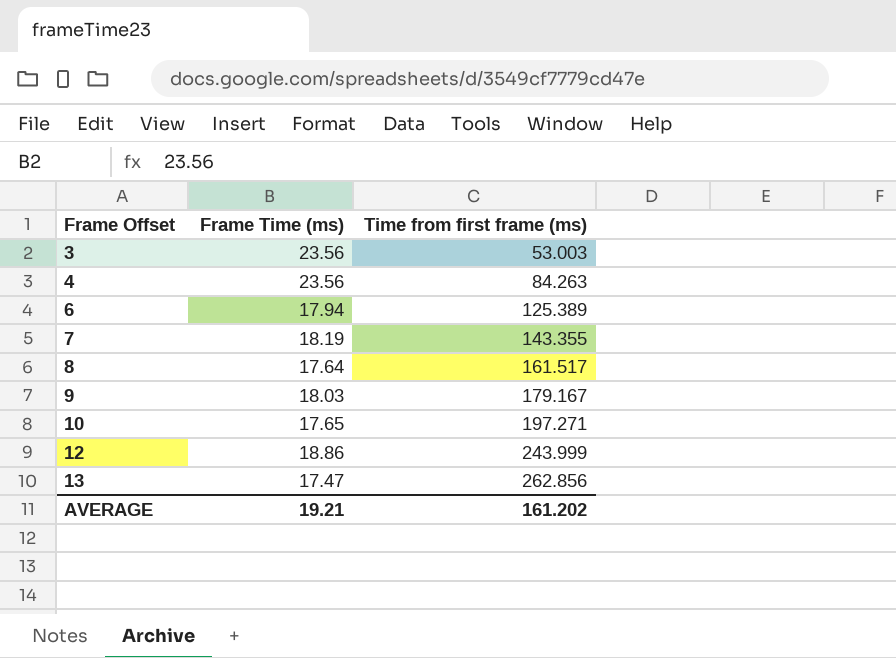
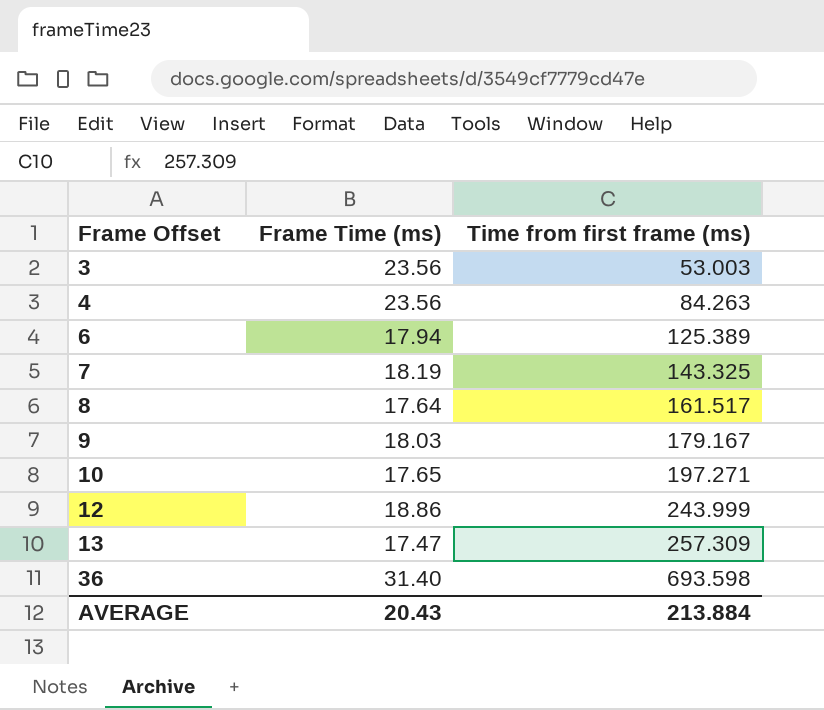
7 | Time from first frame (ms): 143.355 -> 143.325
13 | Time from first frame (ms): 262.856 -> 257.309
row 36: none -> 31.40 | 693.598
AVERAGE | Frame Time (ms): 19.21 -> 20.43
AVERAGE | Time from first frame (ms): 161.202 -> 213.884

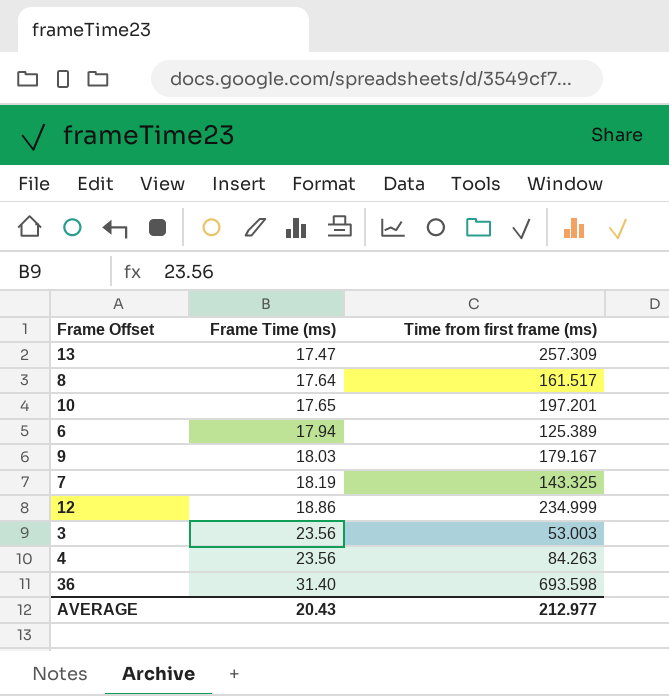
row order: Frame Offset ascending -> Frame Time (ms) ascending
10 | Time from first frame (ms): 197.271 -> 197.201
12 | Time from first frame (ms): 243.999 -> 234.999
AVERAGE | Time from first frame (ms): 213.884 -> 212.977

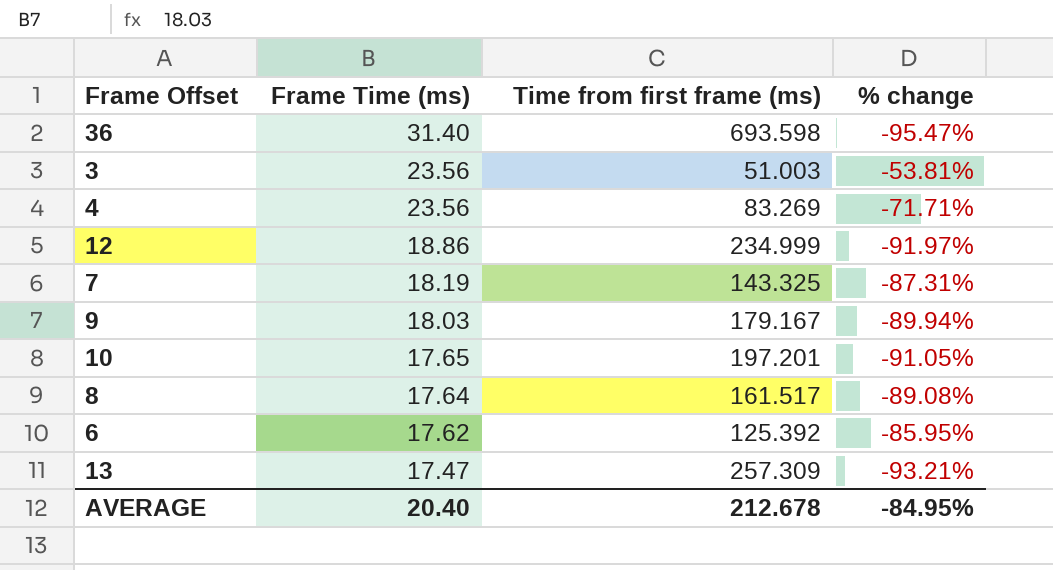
row order: Frame Time (ms) ascending -> Frame Time (ms) descending
column % change | formula: none -> ([Frame Time (ms)] - [Time from first frame (ms)]) / [Time from first frame (ms)]
3 | Time from first frame (ms): 53.003 -> 51.003
4 | Time from first frame (ms): 84.263 -> 83.269
6 | Frame Time (ms): 17.94 -> 17.62
6 | Time from first frame (ms): 125.389 -> 125.392
AVERAGE | Frame Time (ms): 20.43 -> 20.40
AVERAGE | Time from first frame (ms): 212.977 -> 212.678

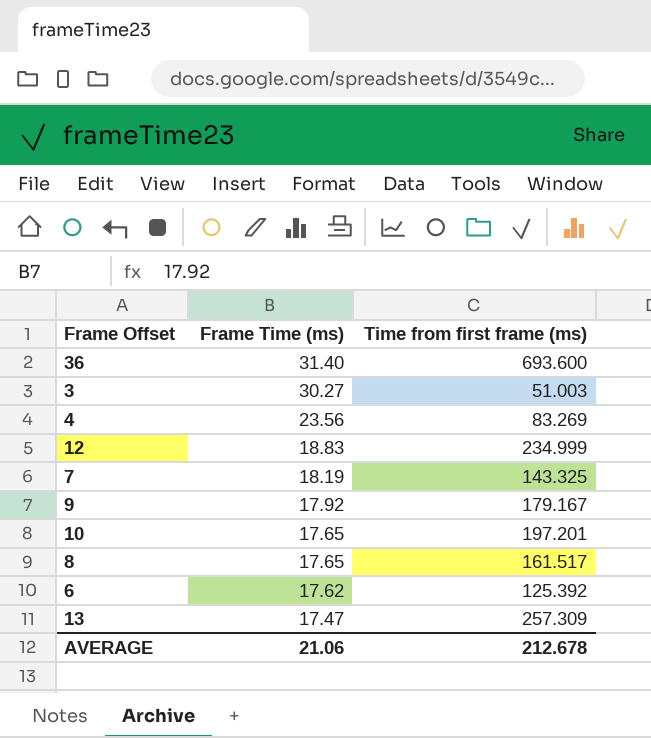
column % change | formula: ([Frame Time (ms)] - [Time from first frame (ms)]) / [Time from first frame (ms)] -> none
36 | Time from first frame (ms): 693.598 -> 693.600
3 | Frame Time (ms): 23.56 -> 30.27
12 | Frame Time (ms): 18.86 -> 18.83
9 | Frame Time (ms): 18.03 -> 17.92
8 | Frame Time (ms): 17.64 -> 17.65
AVERAGE | Frame Time (ms): 20.40 -> 21.06

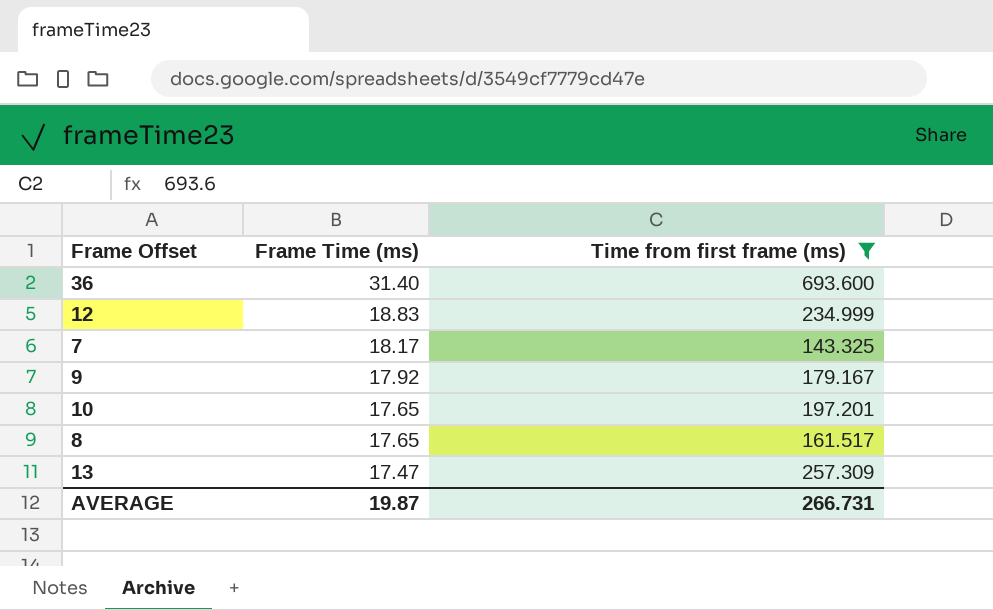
filter: none -> Time from first frame (ms) >= 143.325
7 | Frame Time (ms): 18.19 -> 18.17
AVERAGE | Frame Time (ms): 21.06 -> 19.87
AVERAGE | Time from first frame (ms): 212.678 -> 266.731

